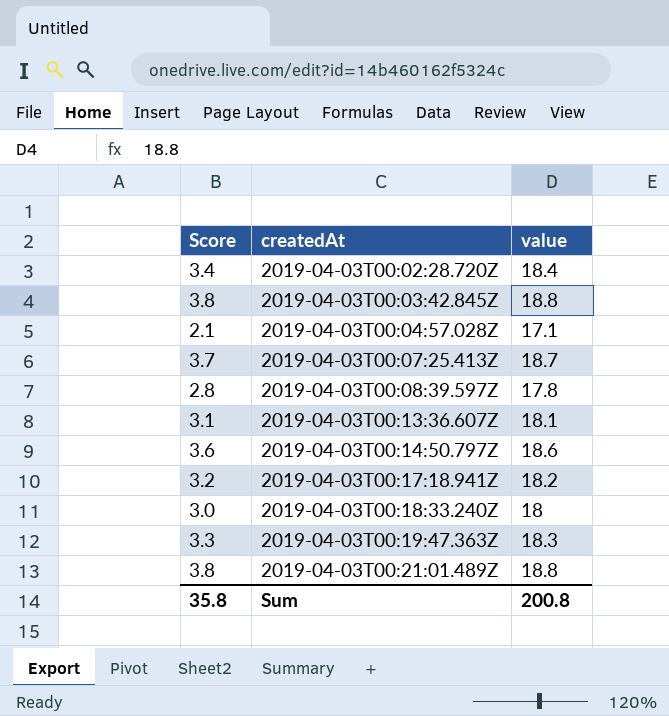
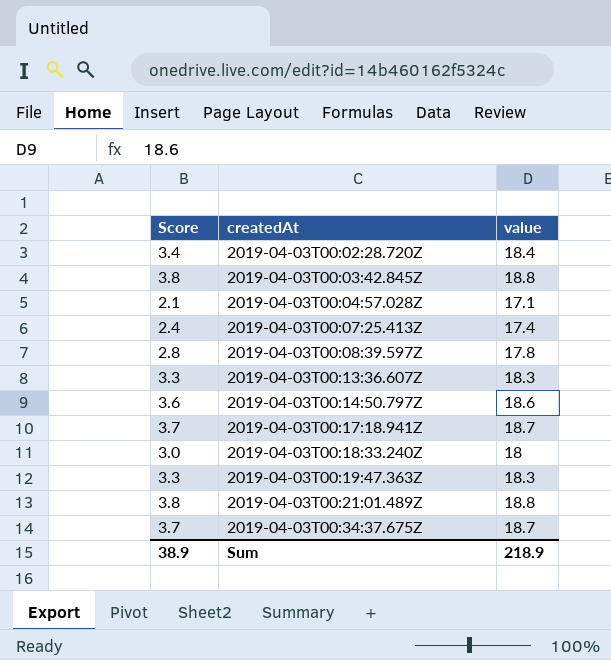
2019-04-03T00:07:25.413Z | Score: 3.7 -> 2.4
2019-04-03T00:07:25.413Z | value: 18.7 -> 17.4
2019-04-03T00:13:36.607Z | Score: 3.1 -> 3.3
2019-04-03T00:13:36.607Z | value: 18.1 -> 18.3
2019-04-03T00:17:18.941Z | Score: 3.2 -> 3.7
2019-04-03T00:17:18.941Z | value: 18.2 -> 18.7
row 2019-04-03T00:34:37.675Z: none -> 3.7 | 18.7
Sum | Score: 35.8 -> 38.9
Sum | value: 200.8 -> 218.9

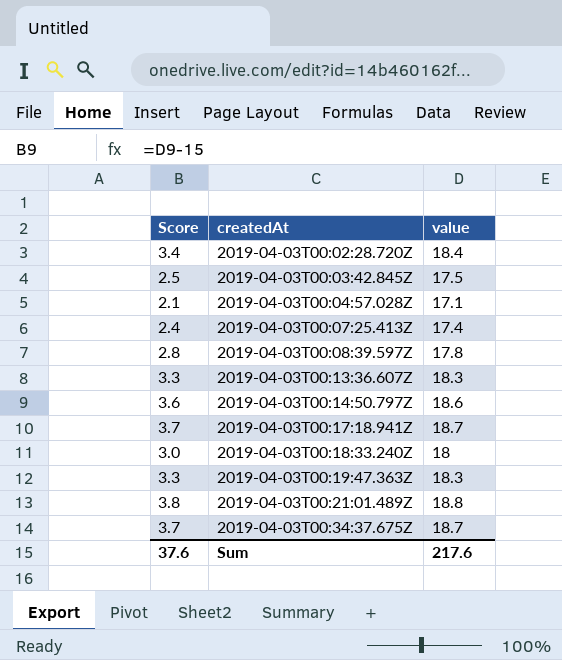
2019-04-03T00:03:42.845Z | Score: 3.8 -> 2.5
2019-04-03T00:03:42.845Z | value: 18.8 -> 17.5
Sum | Score: 38.9 -> 37.6
Sum | value: 218.9 -> 217.6

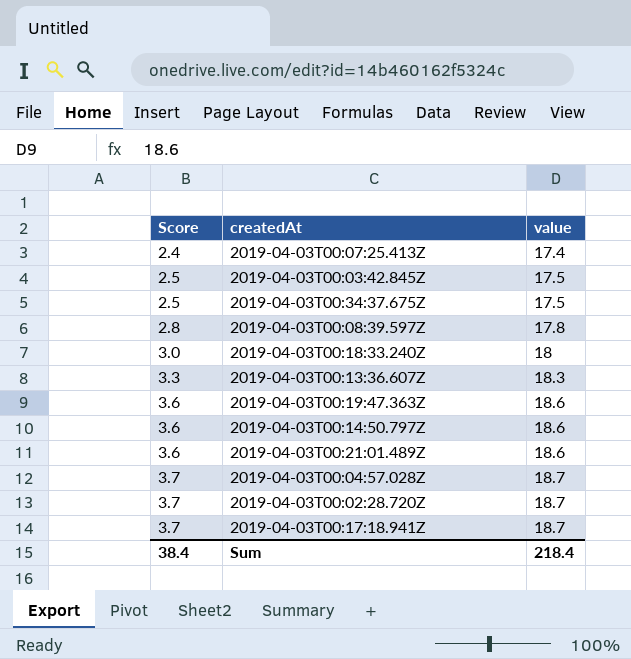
row order: createdAt ascending -> Score ascending
2019-04-03T00:34:37.675Z | Score: 3.7 -> 2.5
2019-04-03T00:34:37.675Z | value: 18.7 -> 17.5
2019-04-03T00:19:47.363Z | Score: 3.3 -> 3.6
2019-04-03T00:19:47.363Z | value: 18.3 -> 18.6
2019-04-03T00:21:01.489Z | Score: 3.8 -> 3.6
2019-04-03T00:21:01.489Z | value: 18.8 -> 18.6
2019-04-03T00:04:57.028Z | Score: 2.1 -> 3.7
2019-04-03T00:04:57.028Z | value: 17.1 -> 18.7
2019-04-03T00:02:28.720Z | Score: 3.4 -> 3.7
2019-04-03T00:02:28.720Z | value: 18.4 -> 18.7
Sum | Score: 37.6 -> 38.4
Sum | value: 217.6 -> 218.4

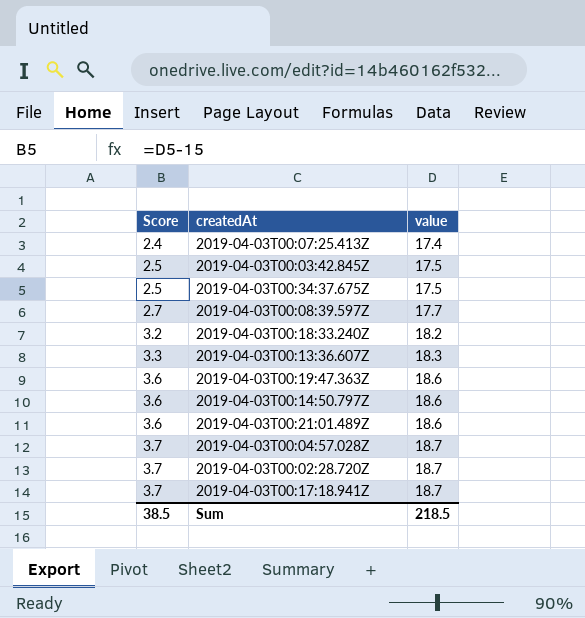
2019-04-03T00:08:39.597Z | Score: 2.8 -> 2.7
2019-04-03T00:08:39.597Z | value: 17.8 -> 17.7
2019-04-03T00:18:33.240Z | Score: 3.0 -> 3.2
2019-04-03T00:18:33.240Z | value: 18 -> 18.2
Sum | Score: 38.4 -> 38.5
Sum | value: 218.4 -> 218.5

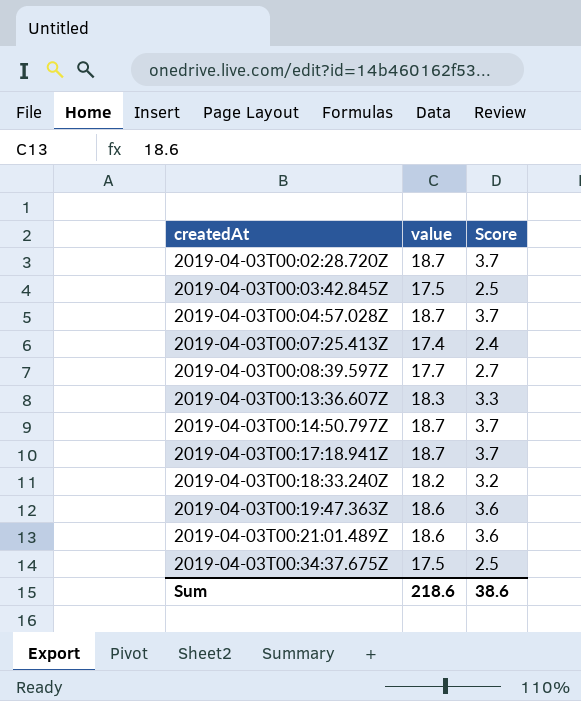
row order: Score ascending -> createdAt ascending
column Score | position: 1 -> 3
2019-04-03T00:14:50.797Z | value: 18.6 -> 18.7
2019-04-03T00:14:50.797Z | Score: 3.6 -> 3.7
Sum | value: 218.5 -> 218.6
Sum | Score: 38.5 -> 38.6

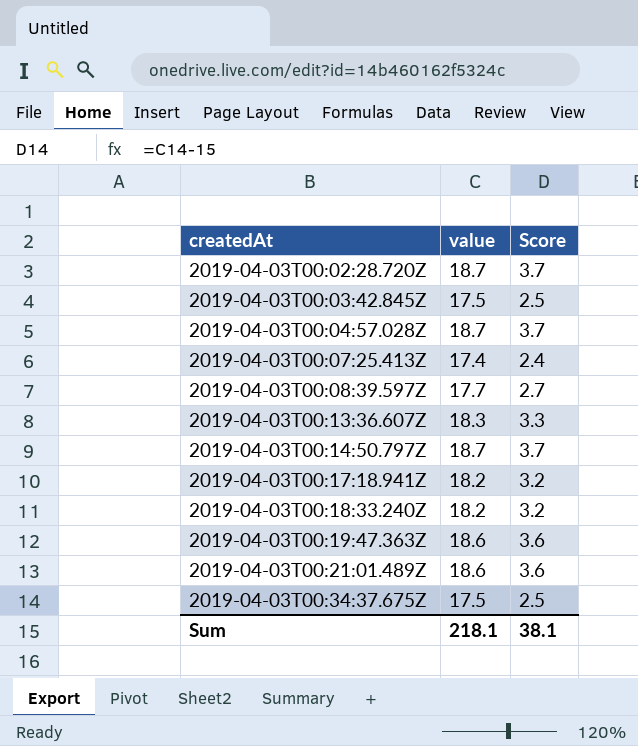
2019-04-03T00:17:18.941Z | value: 18.7 -> 18.2
2019-04-03T00:17:18.941Z | Score: 3.7 -> 3.2
Sum | value: 218.6 -> 218.1
Sum | Score: 38.6 -> 38.1

